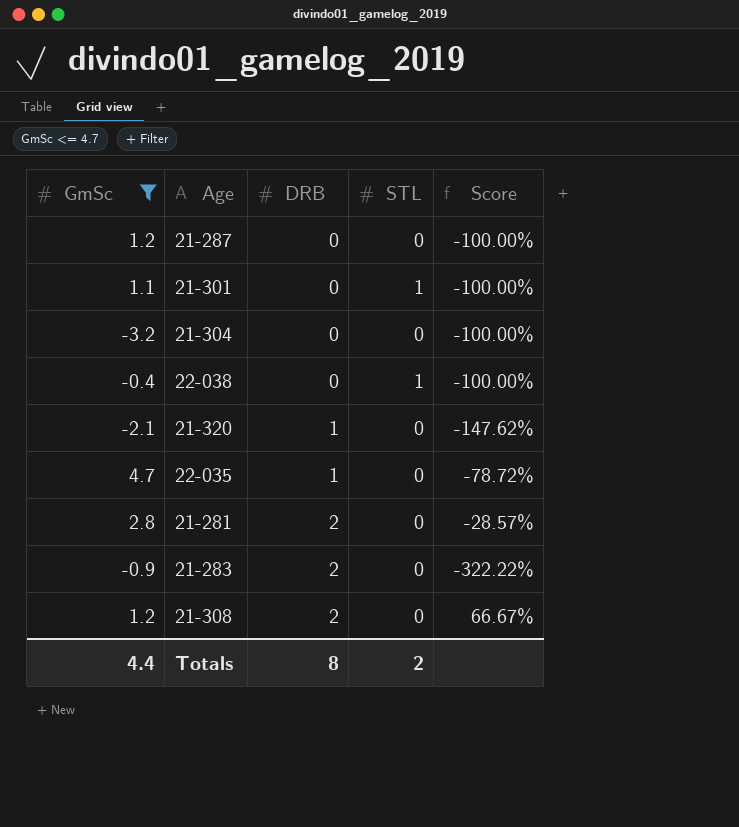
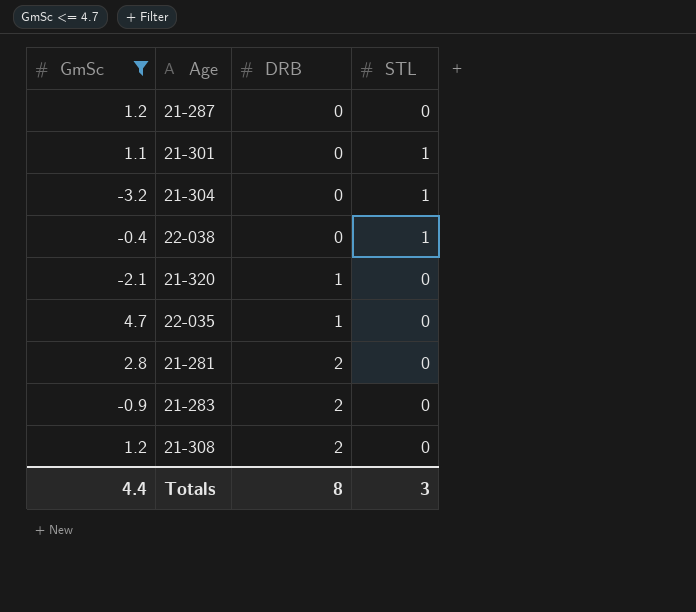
column Score | formula: ([DRB] - [GmSc]) / [GmSc] -> none
21-304 | STL: 0 -> 1
Totals | STL: 2 -> 3

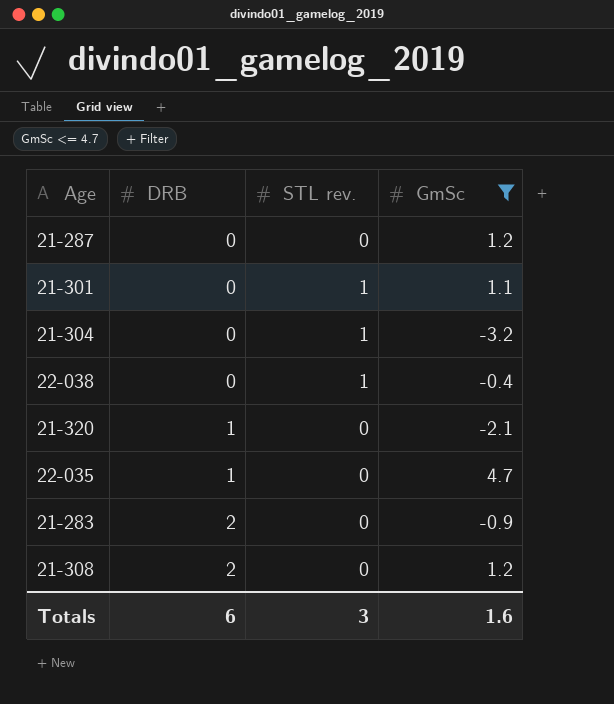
column name: STL -> STL rev.
column GmSc | position: 1 -> 4
row 21-281: 2.8 | 2 | 0 -> none
Totals | DRB: 8 -> 6
Totals | GmSc: 4.4 -> 1.6

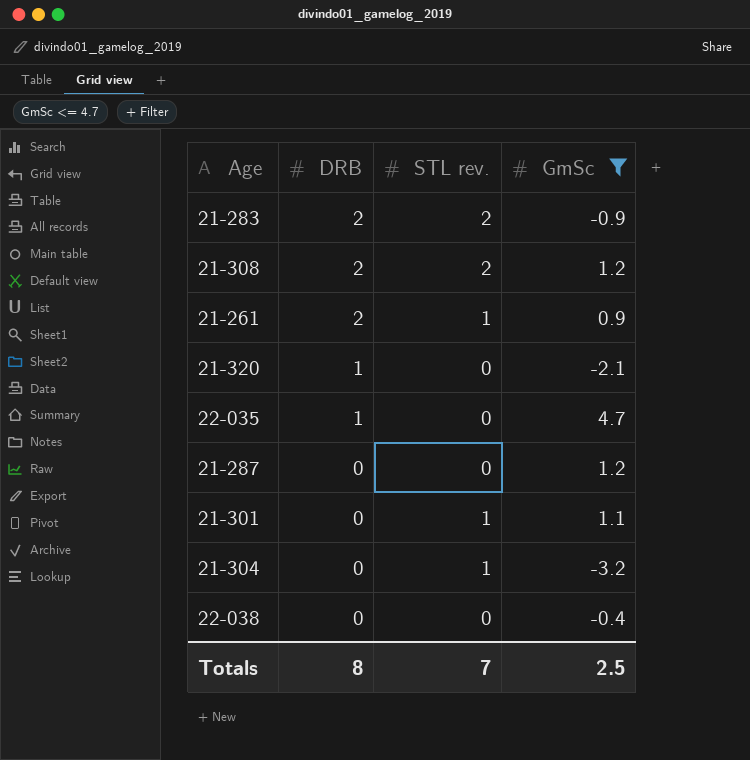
row order: DRB ascending -> DRB descending
21-283 | STL rev.: 0 -> 2
21-308 | STL rev.: 0 -> 2
row 21-261: none -> 2 | 1 | 0.9
22-038 | STL rev.: 1 -> 0
Totals | DRB: 6 -> 8
Totals | STL rev.: 3 -> 7
Totals | GmSc: 1.6 -> 2.5

